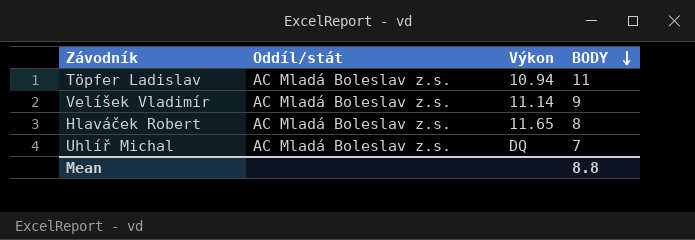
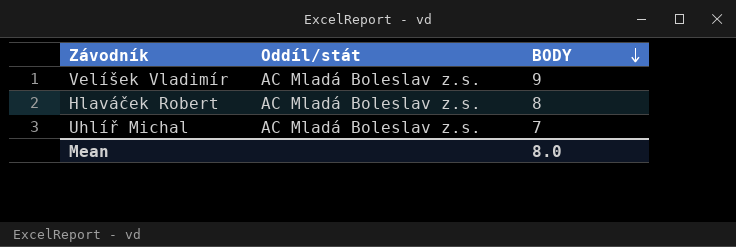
column Výkon | position: 3 -> none
row Töpfer Ladislav: AC Mladá Boleslav z.s. | 10.94 | 11 -> none
Mean | BODY: 8.8 -> 8.0

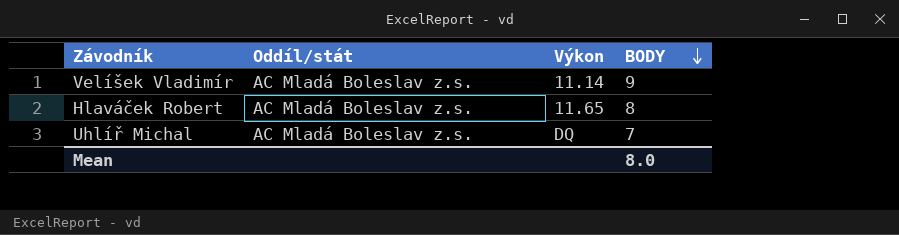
column Výkon | position: none -> 3

